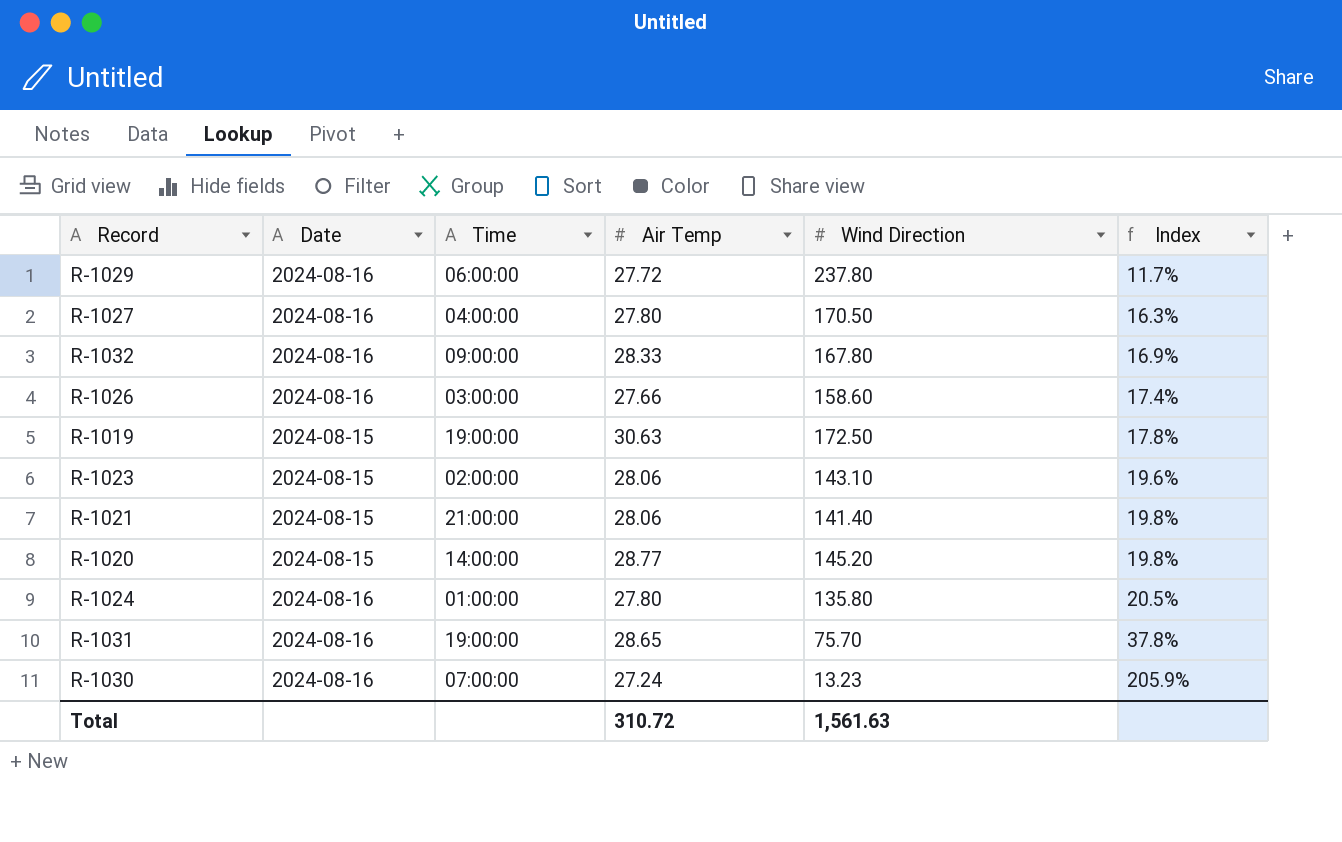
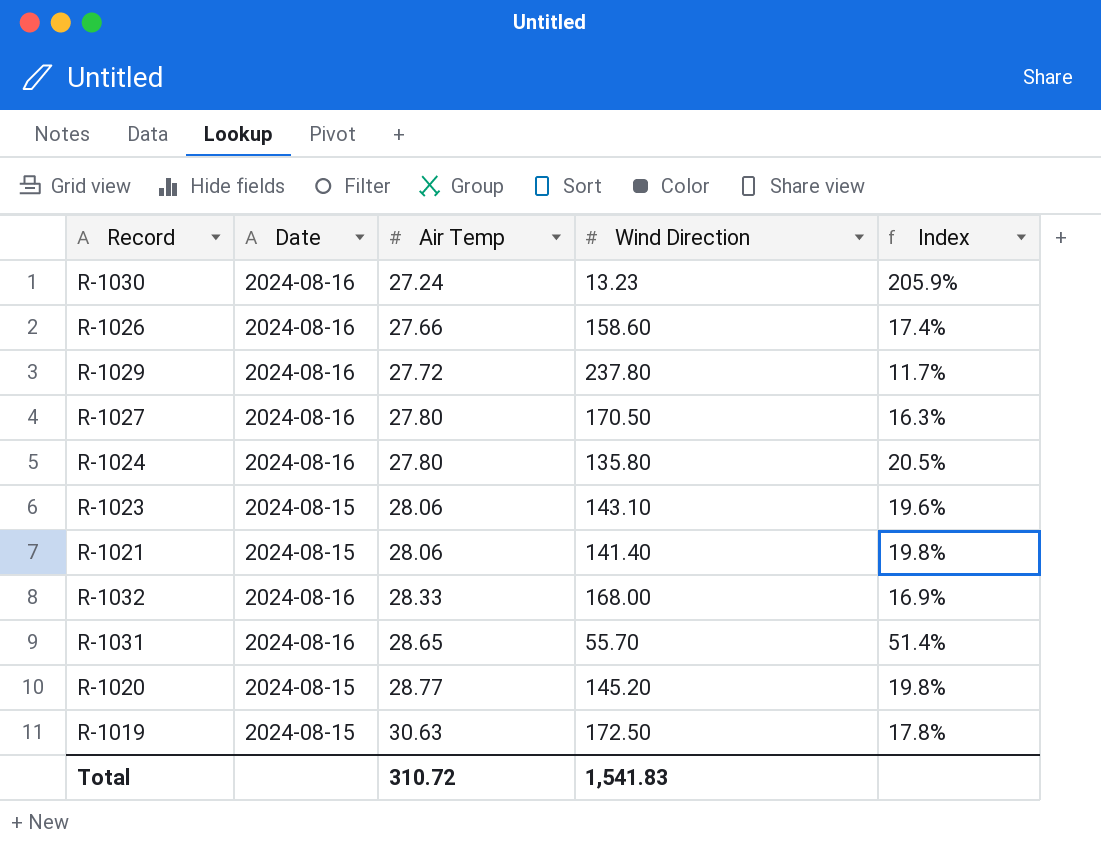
row order: Index ascending -> Air Temp ascending
column Time | position: 3 -> none
R-1032 | Wind Direction: 167.80 -> 168.00
R-1031 | Wind Direction: 75.70 -> 55.70
R-1031 | Index: 37.8% -> 51.4%
Total | Wind Direction: 1,561.63 -> 1,541.83

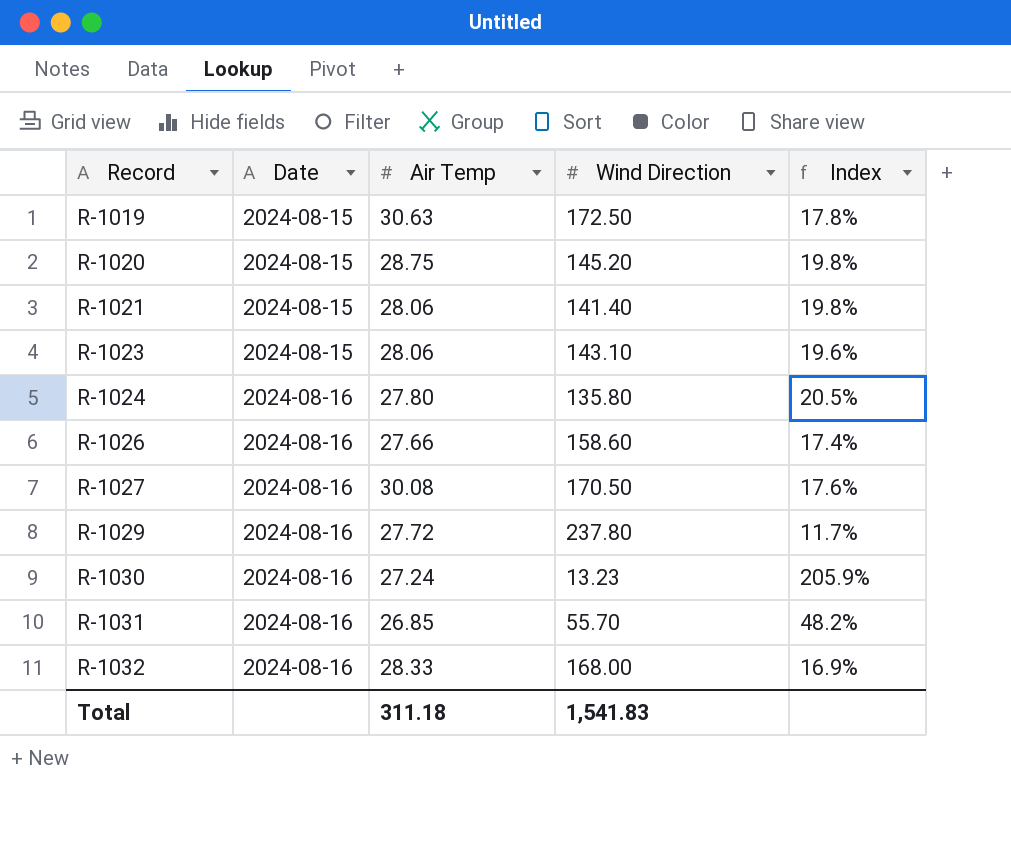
row order: Air Temp ascending -> Record ascending
R-1020 | Air Temp: 28.77 -> 28.75
R-1027 | Air Temp: 27.80 -> 30.08
R-1027 | Index: 16.3% -> 17.6%
R-1031 | Air Temp: 28.65 -> 26.85
R-1031 | Index: 51.4% -> 48.2%
Total | Air Temp: 310.72 -> 311.18

